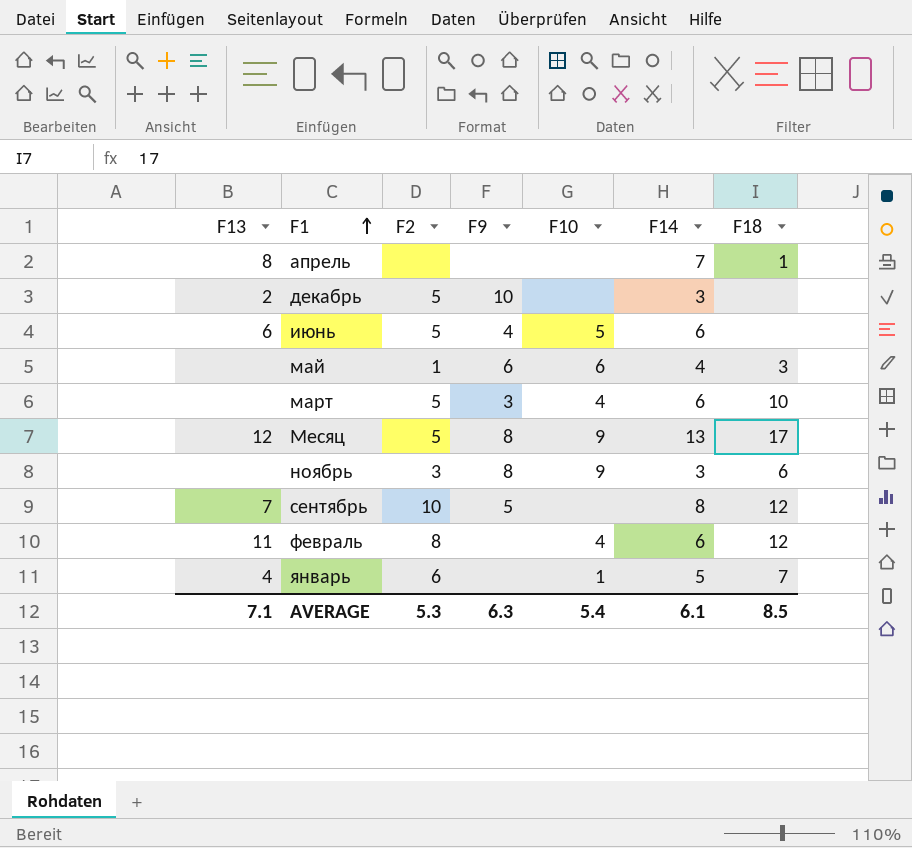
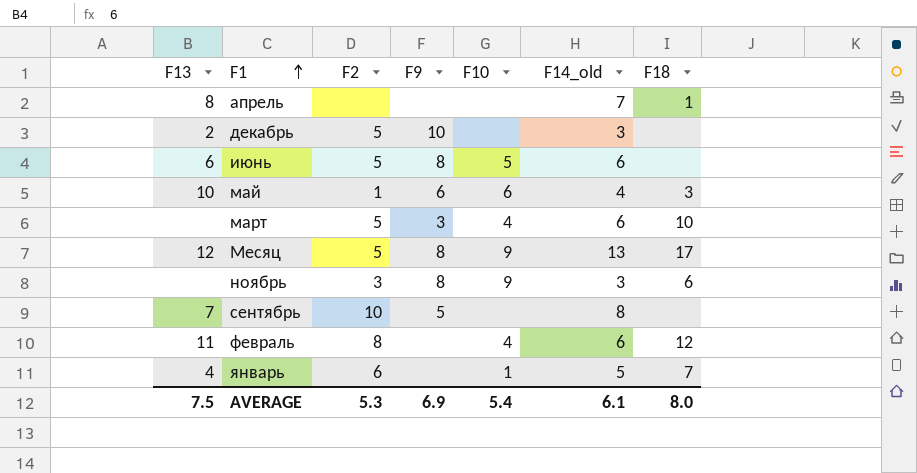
column name: F14 -> F14_old
июнь | F9: 4 -> 8
май | F13: none -> 10
сентябрь | F18: 12 -> none
AVERAGE | F13: 7.1 -> 7.5
AVERAGE | F9: 6.3 -> 6.9
AVERAGE | F18: 8.5 -> 8.0

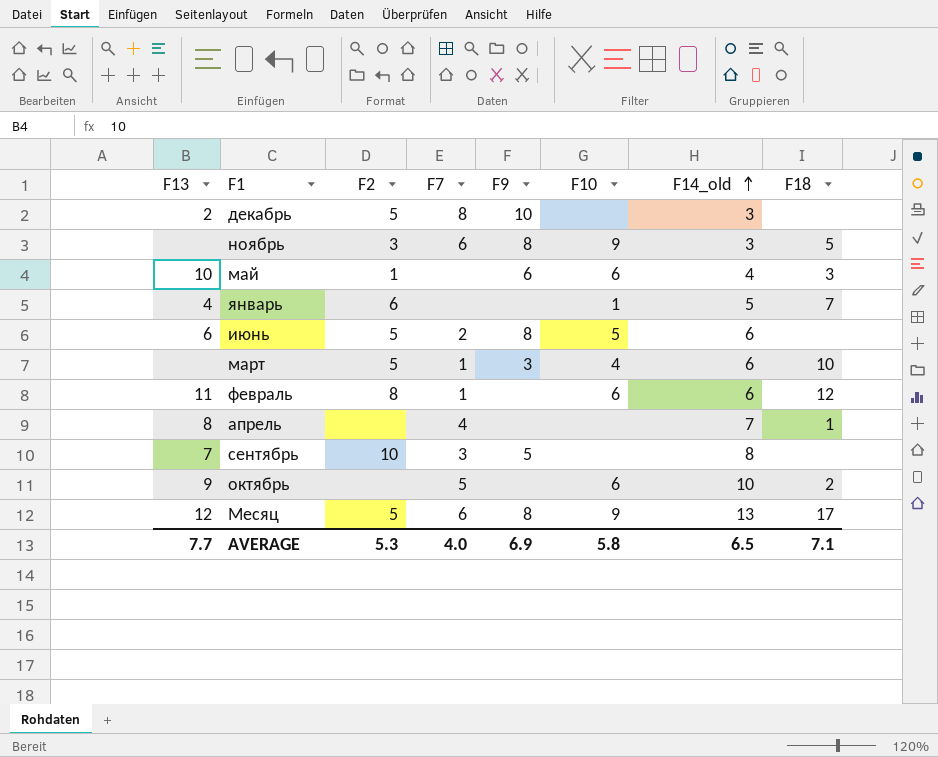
row order: F1 ascending -> F14_old ascending
column F7 | position: none -> 4
ноябрь | F18: 6 -> 5
февраль | F10: 4 -> 6
row октябрь: none -> 9 | none | 5 | none | 6 | 10 | 2
AVERAGE | F13: 7.5 -> 7.7
AVERAGE | F10: 5.4 -> 5.8
AVERAGE | F14_old: 6.1 -> 6.5
AVERAGE | F18: 8.0 -> 7.1

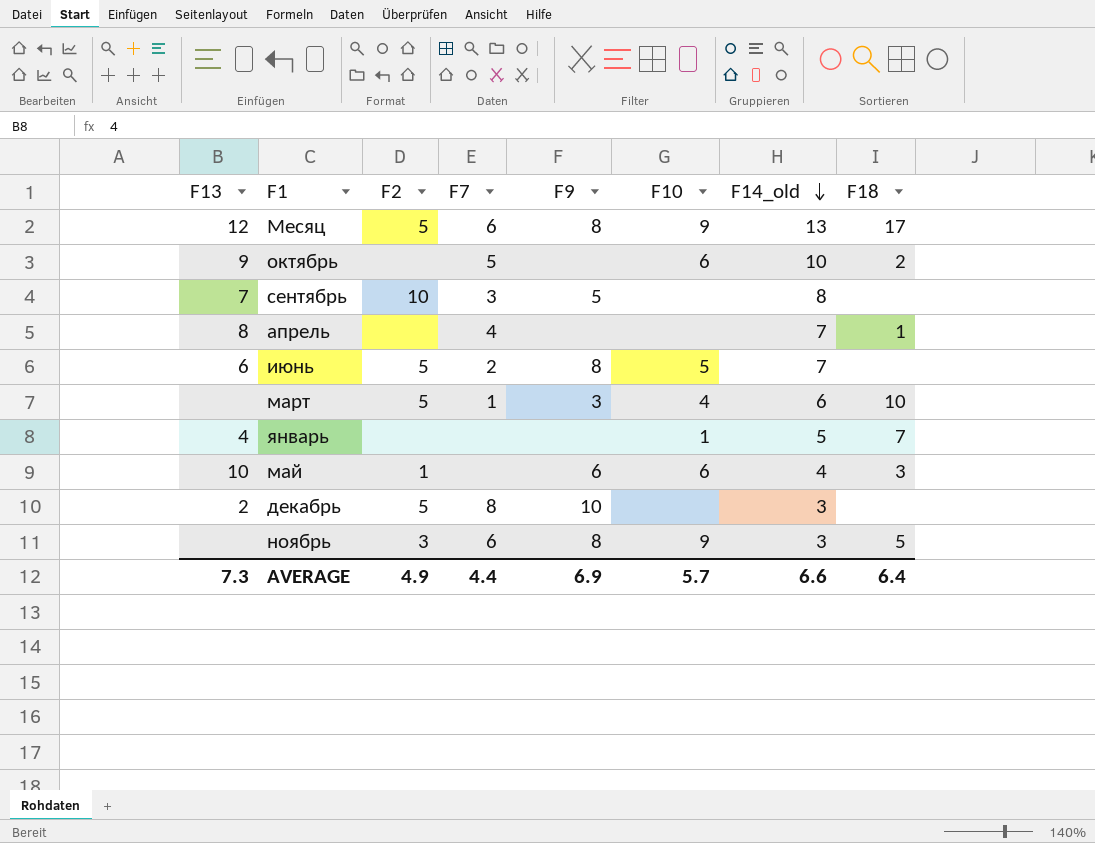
row order: F14_old ascending -> F14_old descending
row февраль: 11 | 8 | 1 | none | 6 | 6 | 12 -> none
июнь | F14_old: 6 -> 7
январь | F2: 6 -> none
AVERAGE | F13: 7.7 -> 7.3
AVERAGE | F2: 5.3 -> 4.9
AVERAGE | F7: 4.0 -> 4.4
AVERAGE | F10: 5.8 -> 5.7
AVERAGE | F14_old: 6.5 -> 6.6
AVERAGE | F18: 7.1 -> 6.4

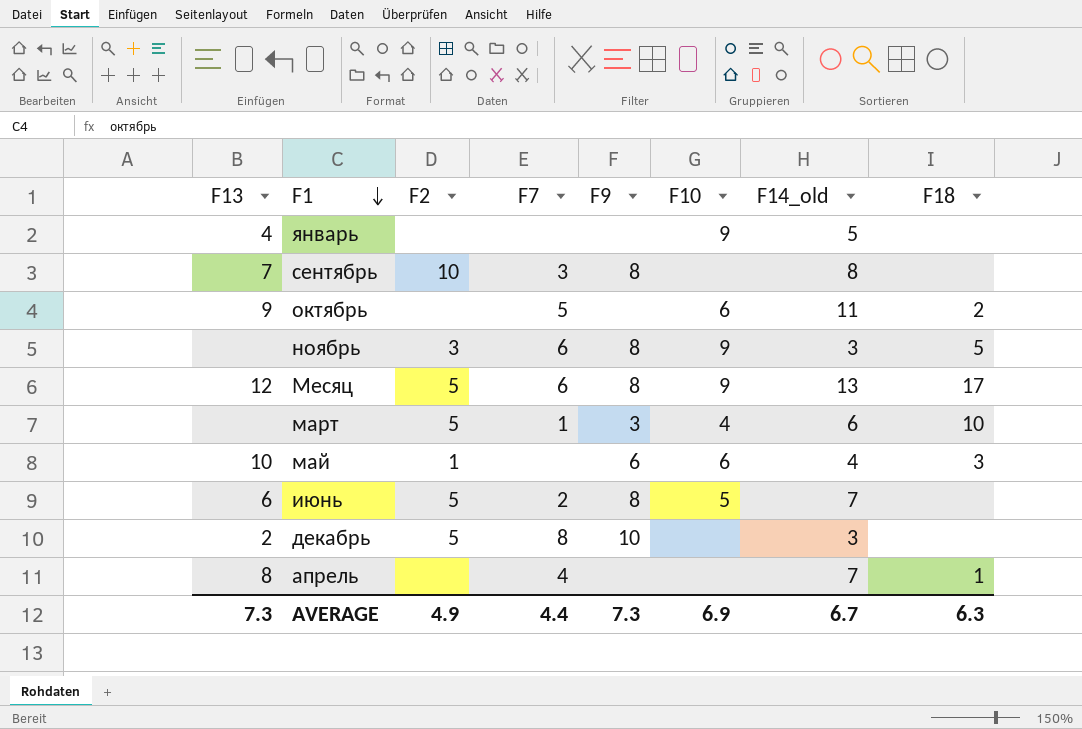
row order: F14_old descending -> F1 descending
январь | F10: 1 -> 9
январь | F18: 7 -> none
сентябрь | F9: 5 -> 8
октябрь | F14_old: 10 -> 11
AVERAGE | F9: 6.9 -> 7.3
AVERAGE | F10: 5.7 -> 6.9
AVERAGE | F14_old: 6.6 -> 6.7
AVERAGE | F18: 6.4 -> 6.3

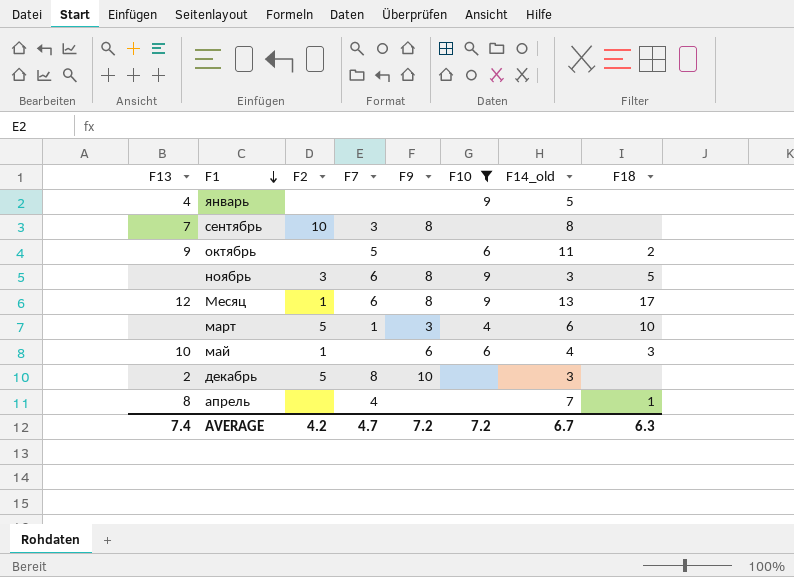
filter: none -> F10 != 5
Месяц | F2: 5 -> 1
AVERAGE | F13: 7.3 -> 7.4
AVERAGE | F2: 4.9 -> 4.2
AVERAGE | F7: 4.4 -> 4.7
AVERAGE | F9: 7.3 -> 7.2
AVERAGE | F10: 6.9 -> 7.2

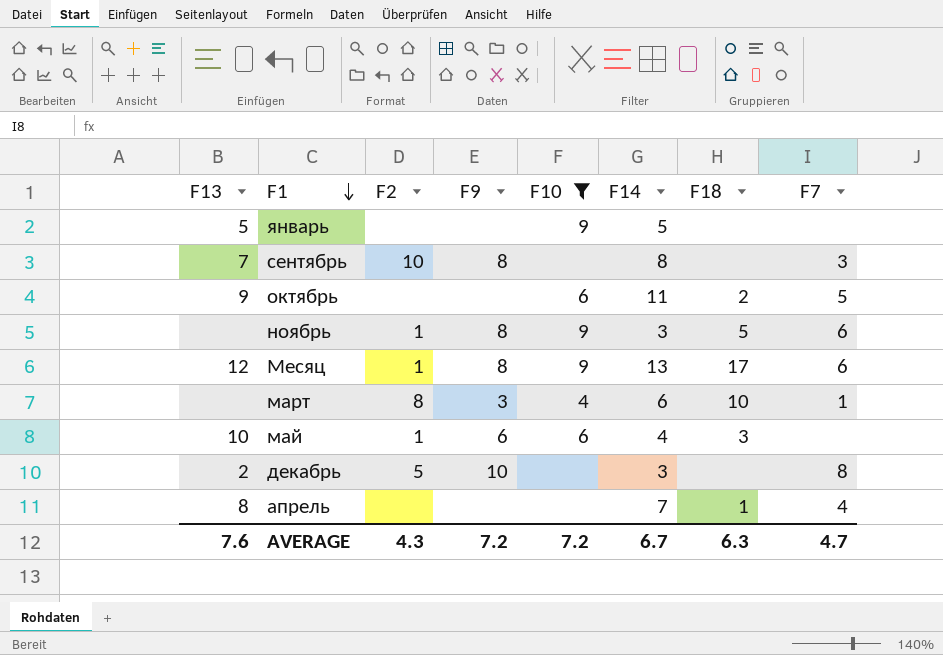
column name: F14_old -> F14
column F7 | position: 4 -> 8
январь | F13: 4 -> 5
ноябрь | F2: 3 -> 1
март | F2: 5 -> 8
AVERAGE | F13: 7.4 -> 7.6
AVERAGE | F2: 4.2 -> 4.3

